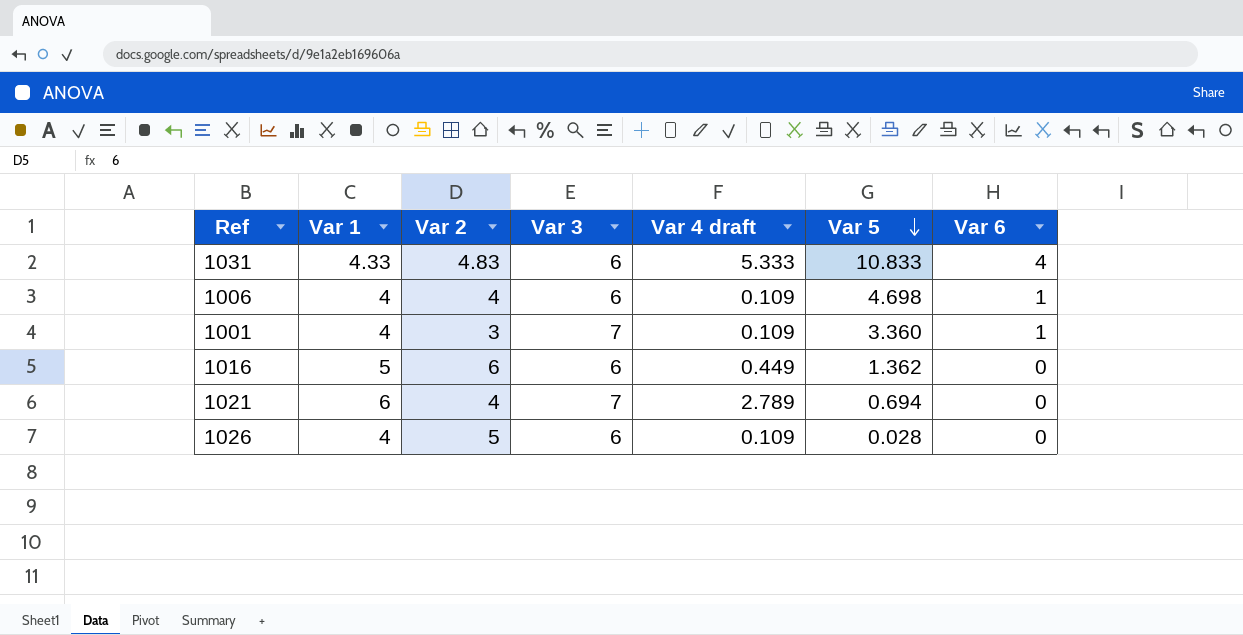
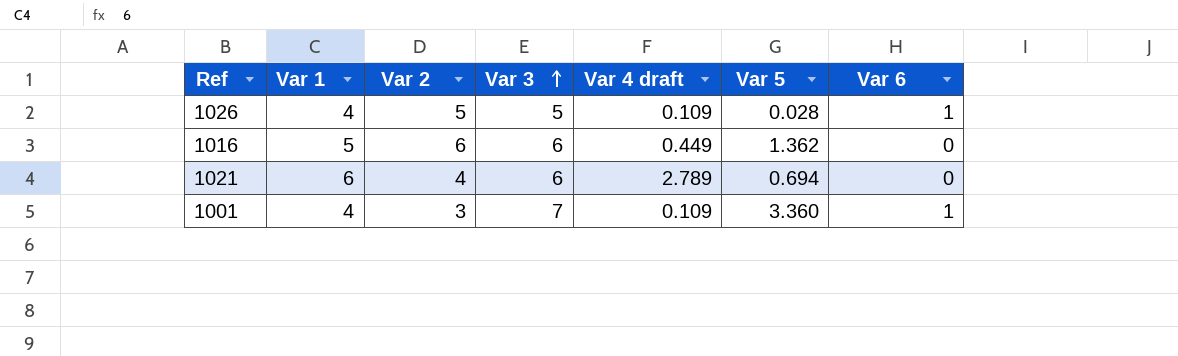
row order: Var 5 descending -> Var 3 ascending
row 1031: 4.33 | 4.83 | 6 | 5.333 | 10.833 | 4 -> none
row 1006: 4 | 4 | 6 | 0.109 | 4.698 | 1 -> none
1026 | Var 3: 6 -> 5
1026 | Var 6: 0 -> 1
1021 | Var 3: 7 -> 6

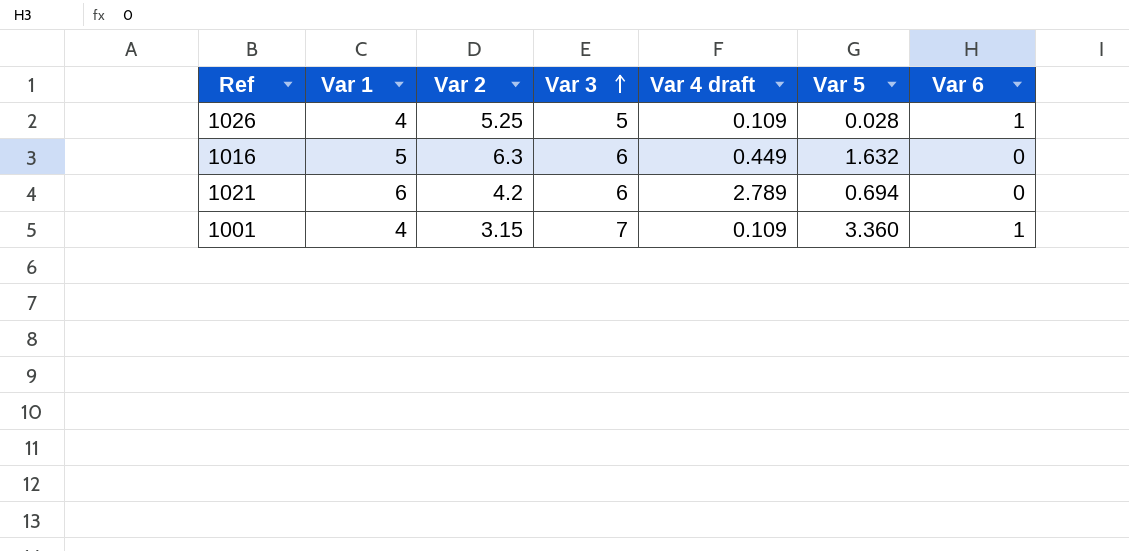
1026 | Var 2: 5 -> 5.25
1016 | Var 2: 6 -> 6.3
1016 | Var 5: 1.362 -> 1.632
1021 | Var 2: 4 -> 4.2
1001 | Var 2: 3 -> 3.15

